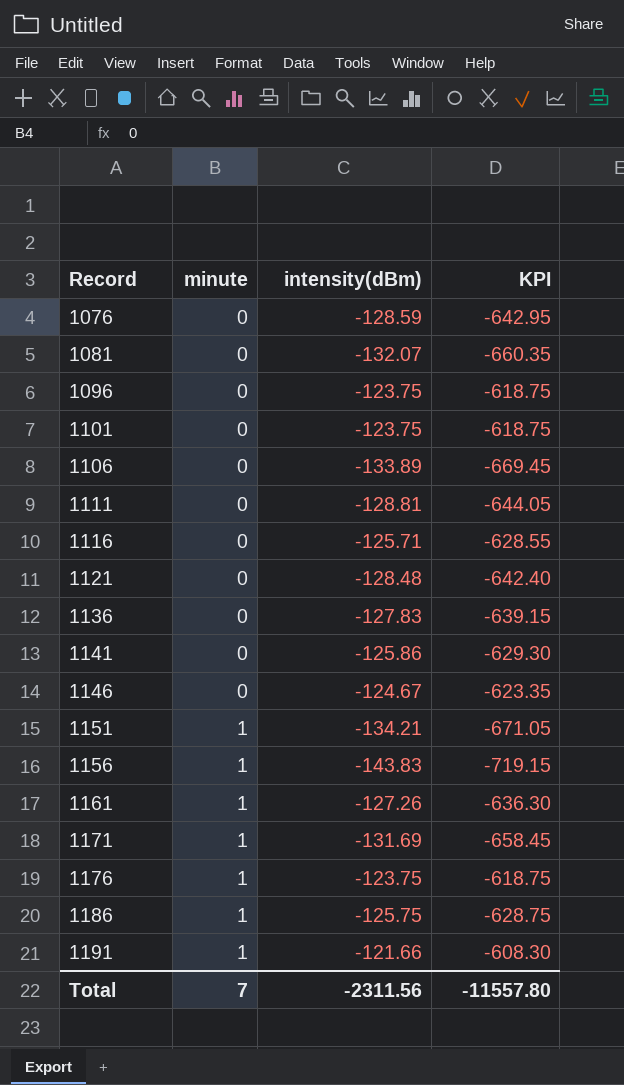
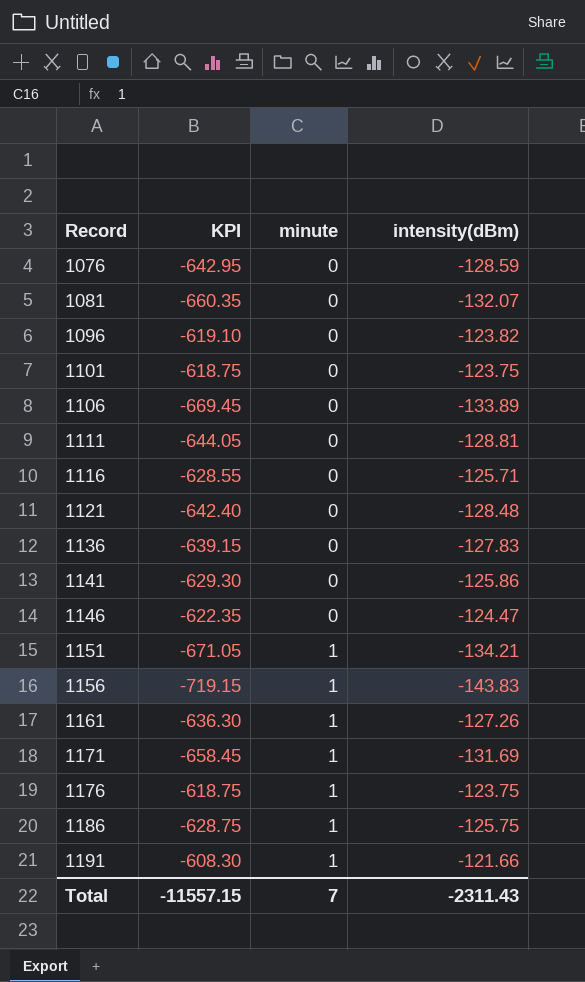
column KPI | position: 4 -> 2
1096 | KPI: -618.75 -> -619.10
1096 | intensity(dBm): -123.75 -> -123.82
1146 | KPI: -623.35 -> -622.35
1146 | intensity(dBm): -124.67 -> -124.47
Total | KPI: -11557.80 -> -11557.15
Total | intensity(dBm): -2311.56 -> -2311.43

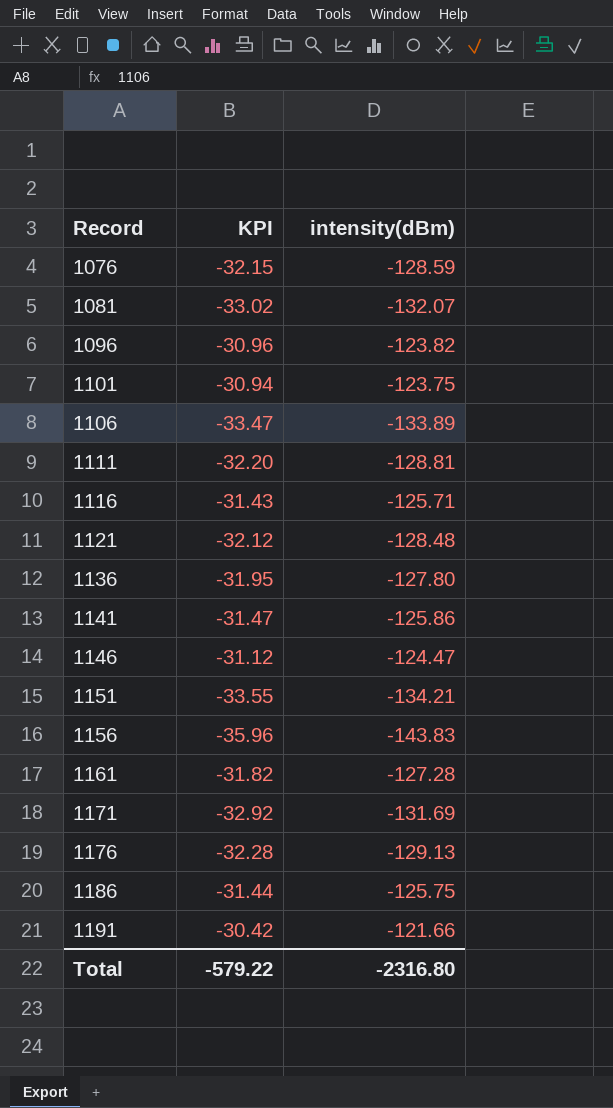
column minute | position: 3 -> none
column KPI | formula: [intensity(dBm)] * 5 -> [intensity(dBm)] * 0.25
1136 | intensity(dBm): -127.83 -> -127.80
1161 | intensity(dBm): -127.26 -> -127.28
1176 | intensity(dBm): -123.75 -> -129.13
Total | KPI: -11557.15 -> -579.22
Total | intensity(dBm): -2311.43 -> -2316.80

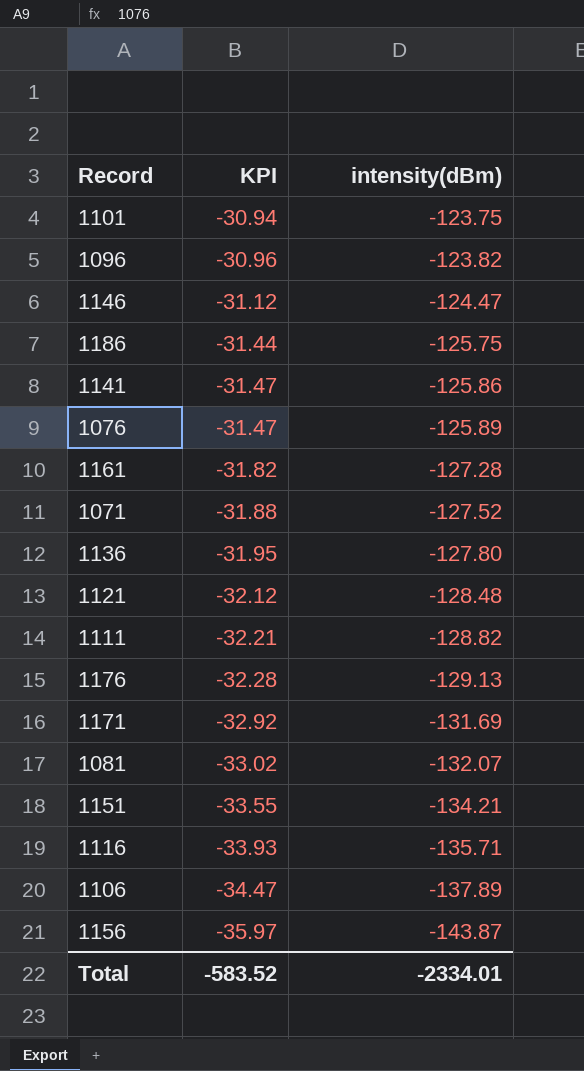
row order: Record ascending -> KPI descending
row 1191: -30.42 | -121.66 -> none
1076 | KPI: -32.15 -> -31.47
1076 | intensity(dBm): -128.59 -> -125.89
row 1071: none -> -31.88 | -127.52
1111 | KPI: -32.20 -> -32.21
1111 | intensity(dBm): -128.81 -> -128.82
1116 | KPI: -31.43 -> -33.93
1116 | intensity(dBm): -125.71 -> -135.71
1106 | KPI: -33.47 -> -34.47
1106 | intensity(dBm): -133.89 -> -137.89
1156 | KPI: -35.96 -> -35.97
1156 | intensity(dBm): -143.83 -> -143.87
Total | KPI: -579.22 -> -583.52
Total | intensity(dBm): -2316.80 -> -2334.01

